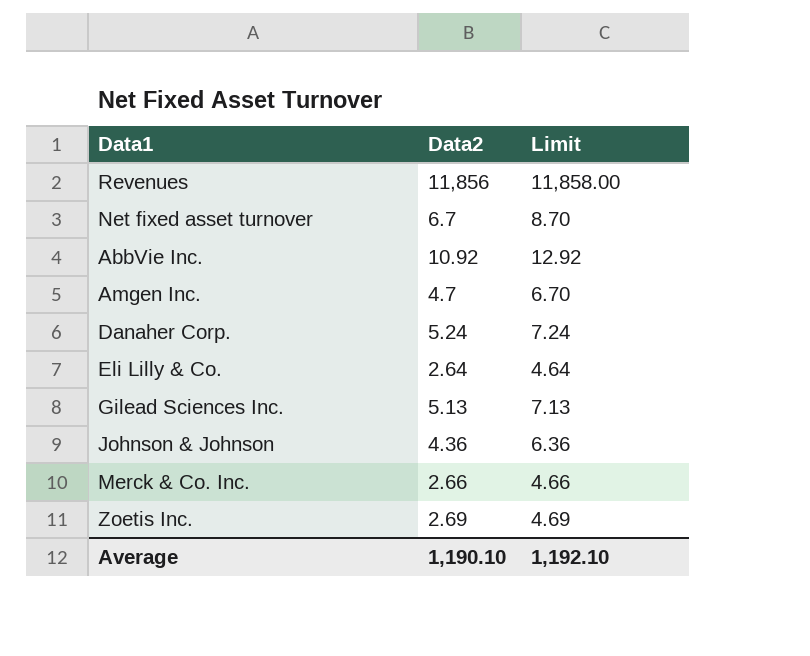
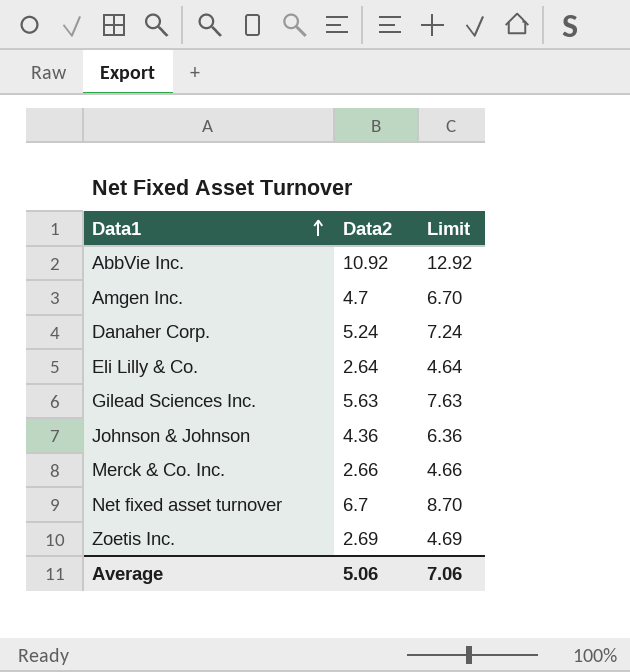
row order: none -> Data1 ascending
row Revenues: 11,856 | 11,858.00 -> none
Gilead Sciences Inc. | Data2: 5.13 -> 5.63
Gilead Sciences Inc. | Limit: 7.13 -> 7.63
Average | Data2: 1,190.10 -> 5.06
Average | Limit: 1,192.10 -> 7.06

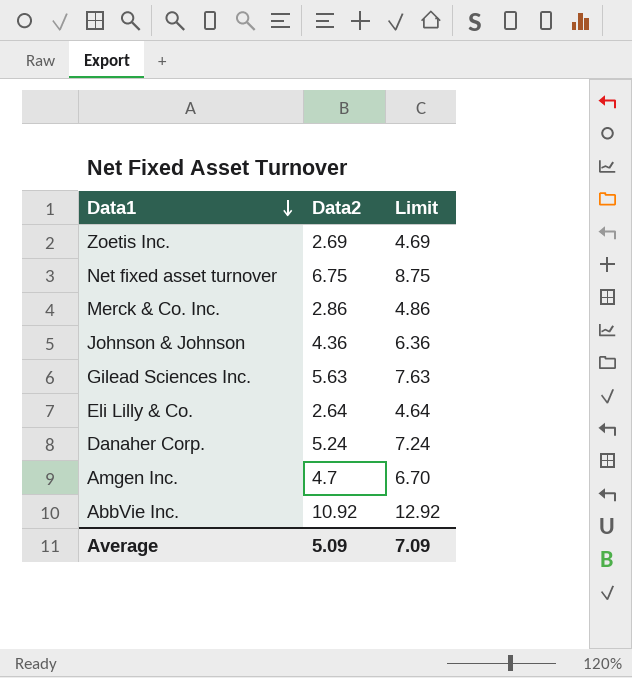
row order: Data1 ascending -> Data1 descending
Net fixed asset turnover | Data2: 6.7 -> 6.75
Net fixed asset turnover | Limit: 8.70 -> 8.75
Merck & Co. Inc. | Data2: 2.66 -> 2.86
Merck & Co. Inc. | Limit: 4.66 -> 4.86
Average | Data2: 5.06 -> 5.09
Average | Limit: 7.06 -> 7.09

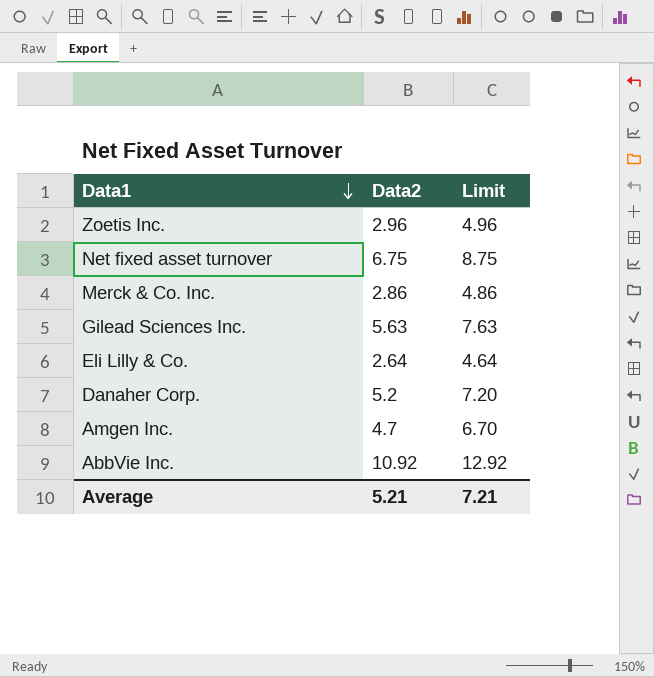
row Johnson & Johnson: 4.36 | 6.36 -> none
Zoetis Inc. | Data2: 2.69 -> 2.96
Zoetis Inc. | Limit: 4.69 -> 4.96
Danaher Corp. | Data2: 5.24 -> 5.2
Danaher Corp. | Limit: 7.24 -> 7.20
Average | Data2: 5.09 -> 5.21
Average | Limit: 7.09 -> 7.21

